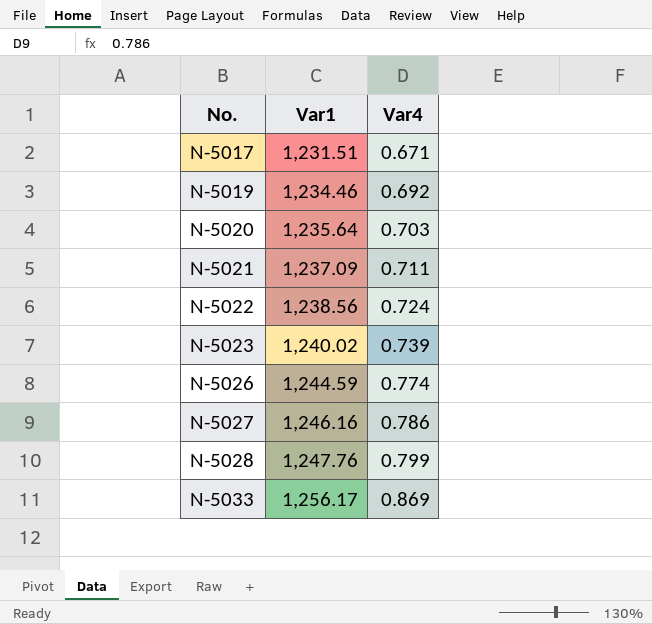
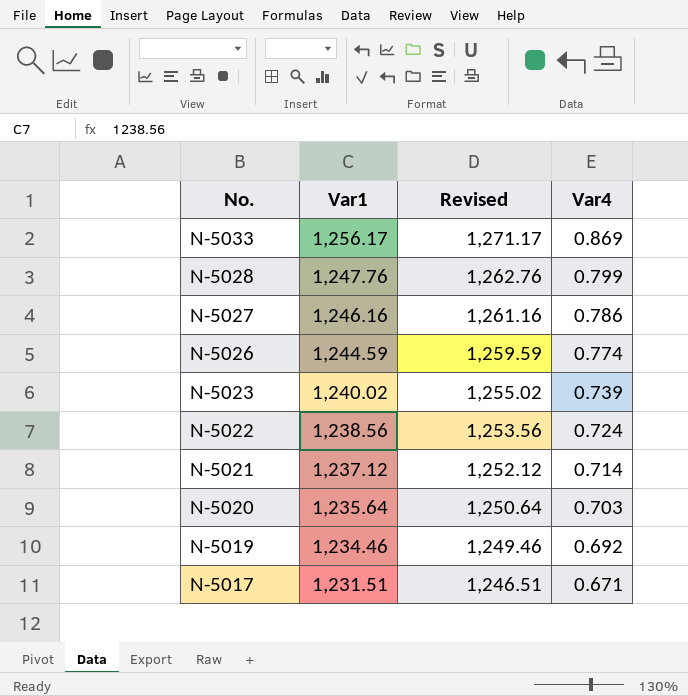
row order: No. ascending -> No. descending
column Revised | formula: none -> [Var1] + 15
N-5021 | Var1: 1,237.09 -> 1,237.12
N-5021 | Var4: 0.711 -> 0.714

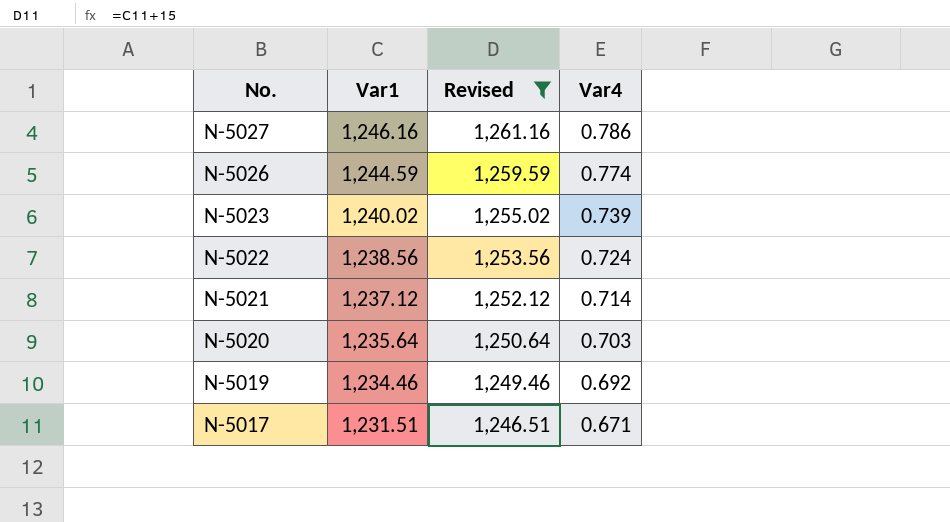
filter: none -> Revised <= 1,261.16

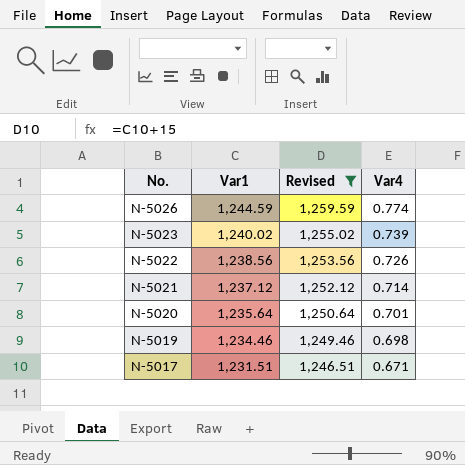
row N-5027: 1,246.16 | 1,261.16 | 0.786 -> none
N-5022 | Var4: 0.724 -> 0.726
N-5020 | Var4: 0.703 -> 0.701
N-5019 | Var4: 0.692 -> 0.698

